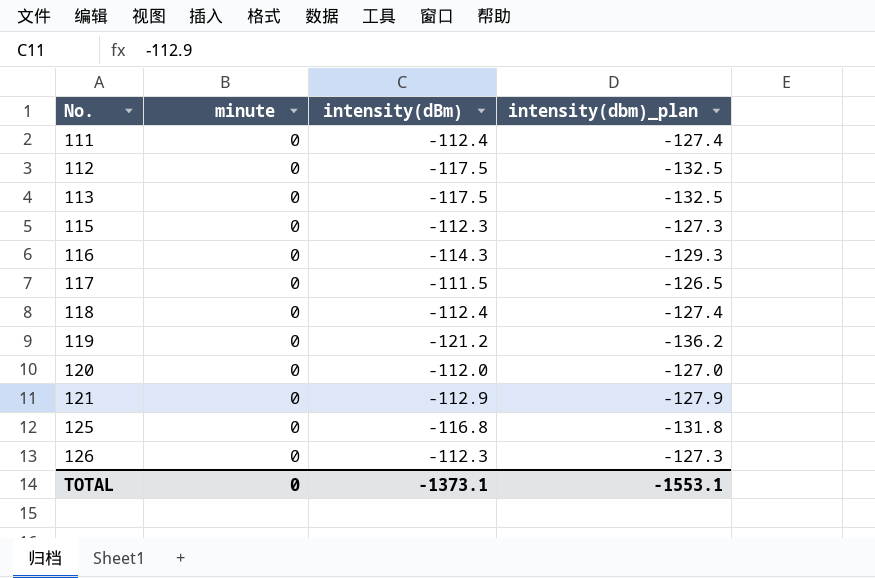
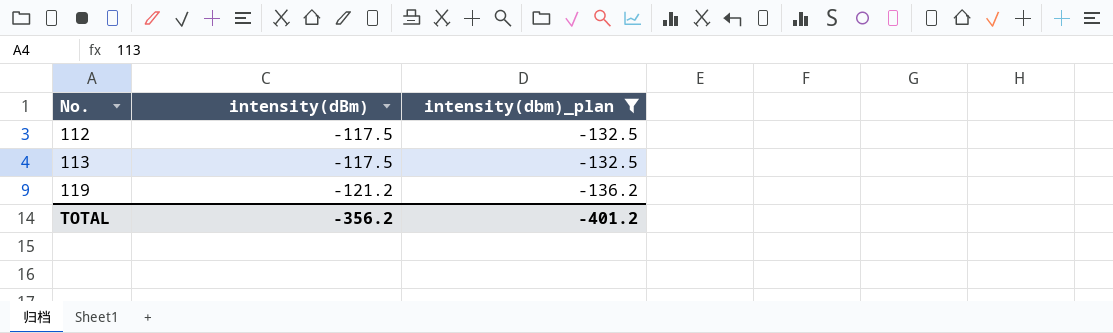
filter: none -> intensity(dbm)_plan <= -132.5
column minute | position: 2 -> none
TOTAL | intensity(dBm): -1373.1 -> -356.2
TOTAL | intensity(dbm)_plan: -1553.1 -> -401.2

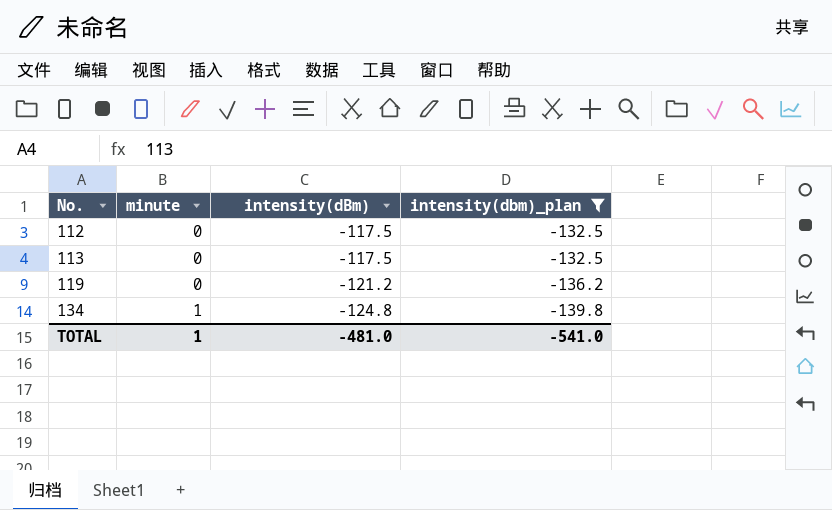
column minute | position: none -> 2
row 134: none -> 1 | -124.8 | -139.8
TOTAL | intensity(dBm): -356.2 -> -481.0
TOTAL | intensity(dbm)_plan: -401.2 -> -541.0

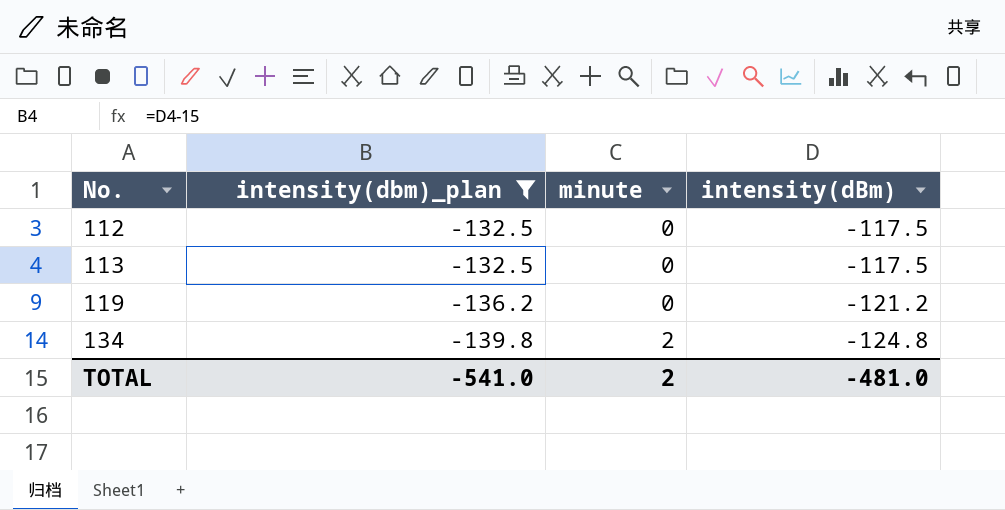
column intensity(dbm)_plan | position: 4 -> 2
134 | minute: 1 -> 2
TOTAL | minute: 1 -> 2

